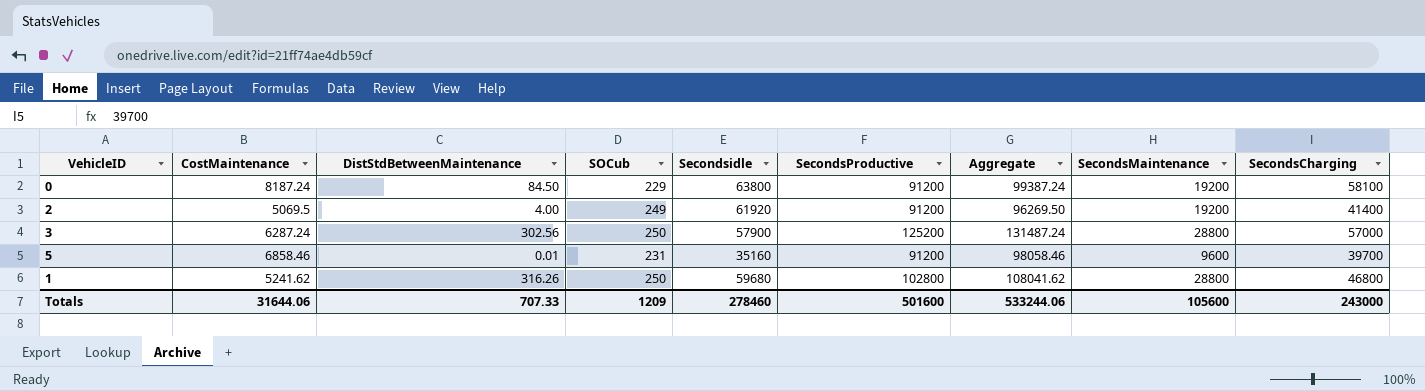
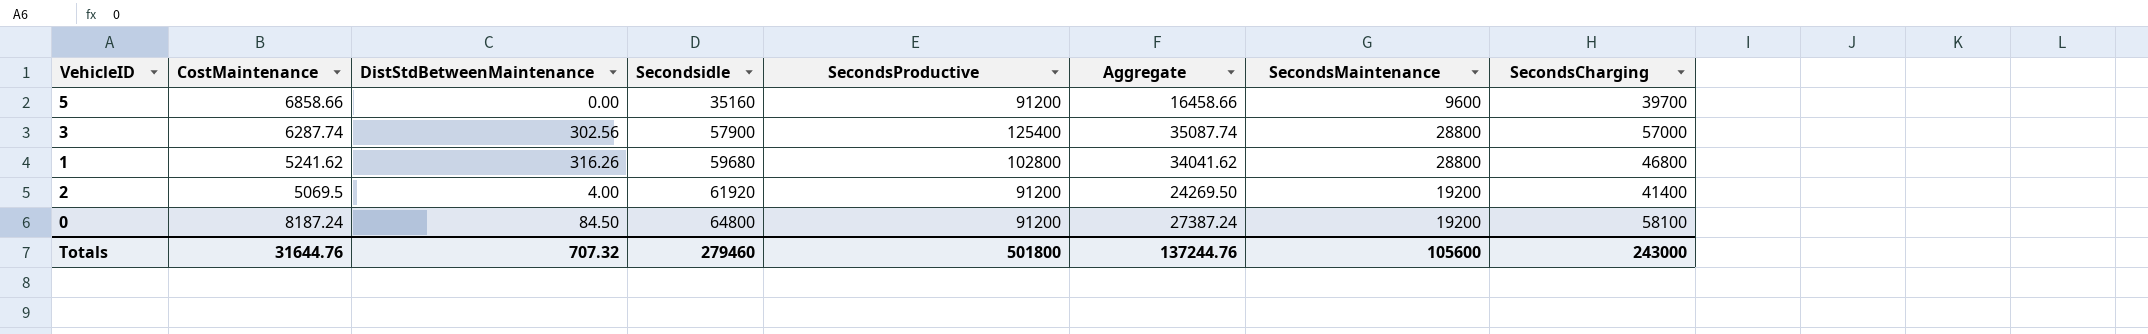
row order: none -> Secondsidle ascending
column SOCub | position: 4 -> none
column Aggregate | formula: [CostMaintenance] + [SecondsProductive] -> [CostMaintenance] + [SecondsMaintenance]
5 | CostMaintenance: 6858.46 -> 6858.66
5 | DistStdBetweenMaintenance: 0.01 -> 0.00
3 | CostMaintenance: 6287.24 -> 6287.74
3 | SecondsProductive: 125200 -> 125400
0 | Secondsidle: 63800 -> 64800
Totals | CostMaintenance: 31644.06 -> 31644.76
Totals | DistStdBetweenMaintenance: 707.33 -> 707.32
Totals | Secondsidle: 278460 -> 279460
Totals | SecondsProductive: 501600 -> 501800
Totals | Aggregate: 533244.06 -> 137244.76

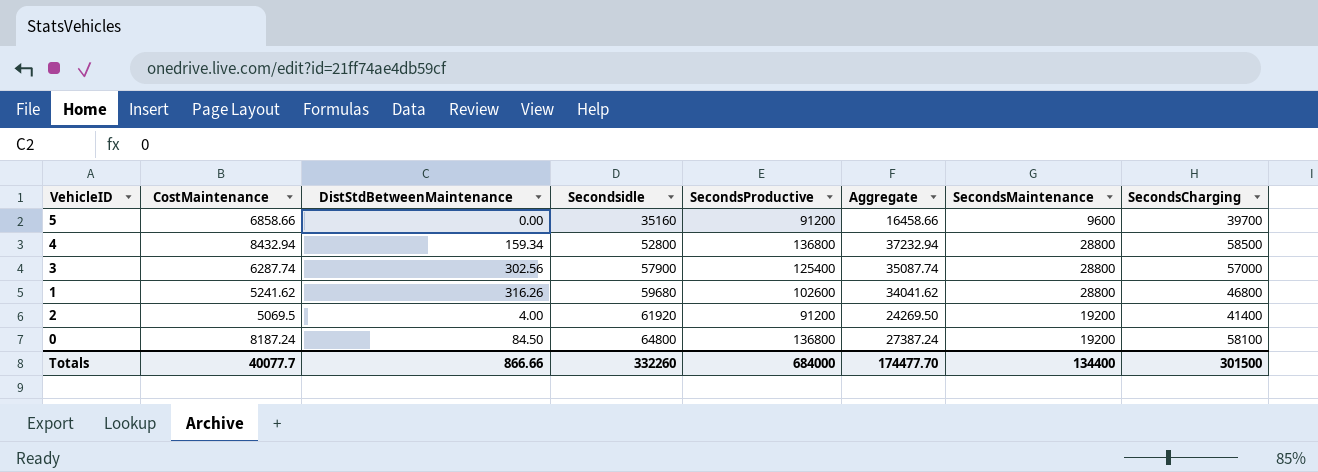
row 4: none -> 8432.94 | 159.34 | 52800 | 136800 | 37232.94 | 28800 | 58500
1 | SecondsProductive: 102800 -> 102600
0 | SecondsProductive: 91200 -> 136800
Totals | CostMaintenance: 31644.76 -> 40077.7
Totals | DistStdBetweenMaintenance: 707.32 -> 866.66
Totals | Secondsidle: 279460 -> 332260
Totals | SecondsProductive: 501800 -> 684000
Totals | Aggregate: 137244.76 -> 174477.70
Totals | SecondsMaintenance: 105600 -> 134400
Totals | SecondsCharging: 243000 -> 301500

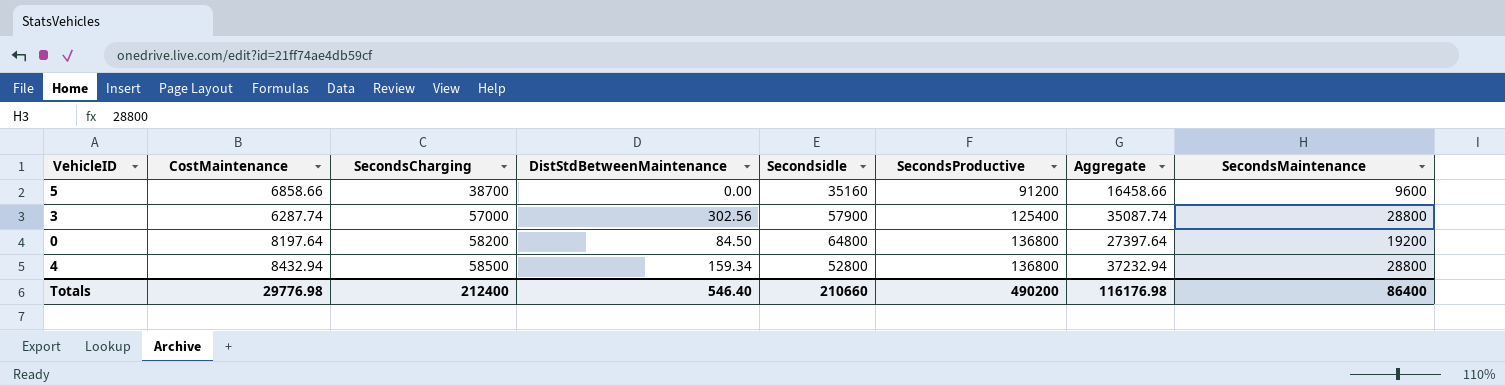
row order: Secondsidle ascending -> SecondsCharging ascending
column SecondsCharging | position: 8 -> 3
row 1: 5241.62 | 316.26 | 59680 | 102600 | 34041.62 | 28800 | 46800 -> none
row 2: 5069.5 | 4.00 | 61920 | 91200 | 24269.50 | 19200 | 41400 -> none
5 | SecondsCharging: 39700 -> 38700
0 | CostMaintenance: 8187.24 -> 8197.64
0 | SecondsCharging: 58100 -> 58200
0 | Aggregate: 27387.24 -> 27397.64
Totals | CostMaintenance: 40077.7 -> 29776.98
Totals | SecondsCharging: 301500 -> 212400
Totals | DistStdBetweenMaintenance: 866.66 -> 546.40
Totals | Secondsidle: 332260 -> 210660
Totals | SecondsProductive: 684000 -> 490200
Totals | Aggregate: 174477.70 -> 116176.98
Totals | SecondsMaintenance: 134400 -> 86400

